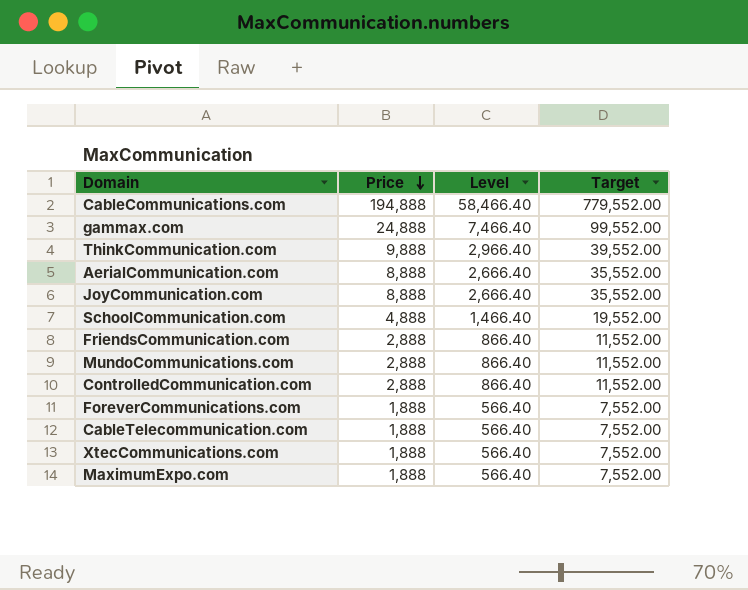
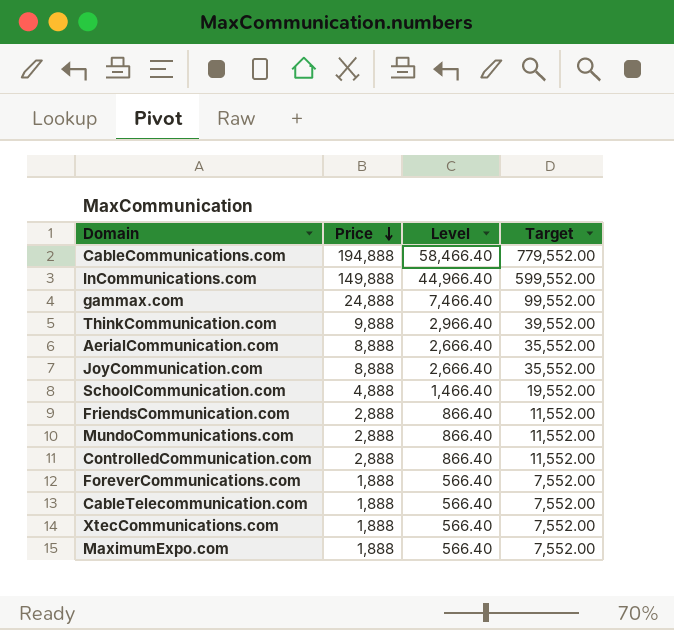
row InCommunications.com: none -> 149,888 | 44,966.40 | 599,552.00

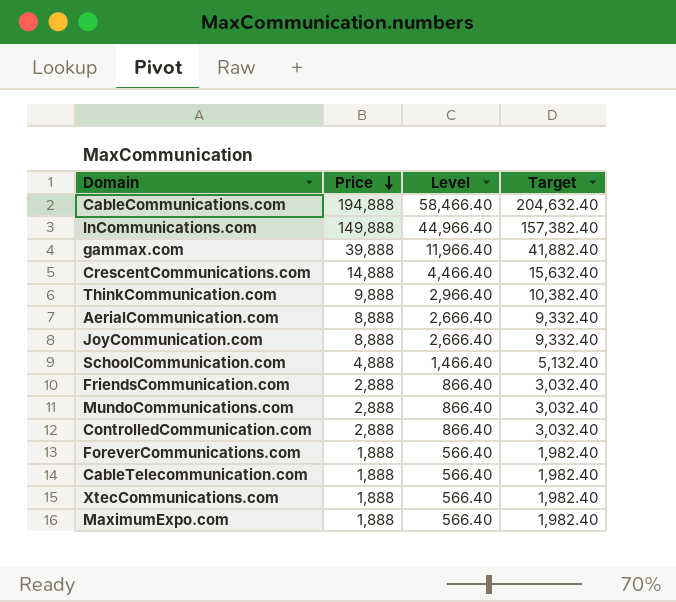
column Target | formula: [Price] * 4 -> [Price] * 1.05
gammax.com | Price: 24,888 -> 39,888
gammax.com | Level: 7,466.40 -> 11,966.40
row CrescentCommunications.com: none -> 14,888 | 4,466.40 | 15,632.40

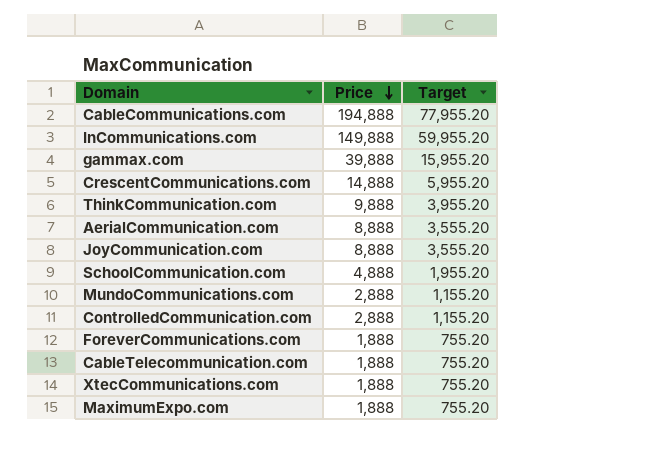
column Level | formula: [Price] * 0.3 -> none
column Target | formula: [Price] * 1.05 -> [Price] * 0.4
row FriendsCommunication.com: 2,888 | 866.40 | 3,032.40 -> none

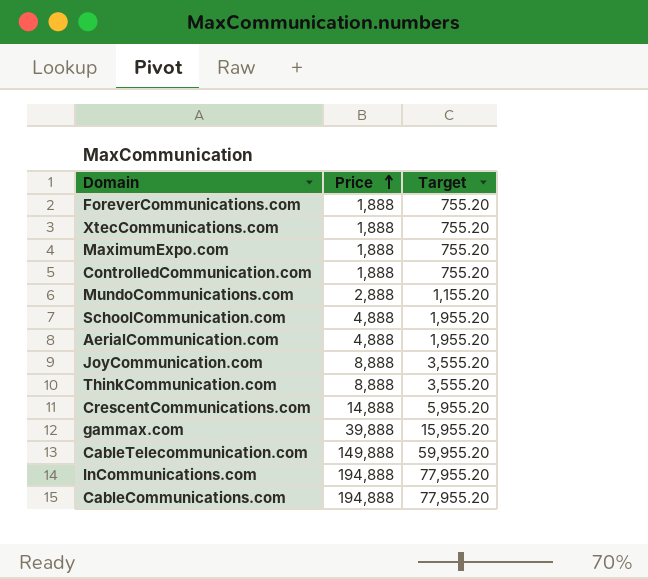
row order: Price descending -> Price ascending
ControlledCommunication.com | Price: 2,888 -> 1,888
ControlledCommunication.com | Target: 1,155.20 -> 755.20
AerialCommunication.com | Price: 8,888 -> 4,888
AerialCommunication.com | Target: 3,555.20 -> 1,955.20
ThinkCommunication.com | Price: 9,888 -> 8,888
ThinkCommunication.com | Target: 3,955.20 -> 3,555.20
CableTelecommunication.com | Price: 1,888 -> 149,888
CableTelecommunication.com | Target: 755.20 -> 59,955.20
InCommunications.com | Price: 149,888 -> 194,888
InCommunications.com | Target: 59,955.20 -> 77,955.20

